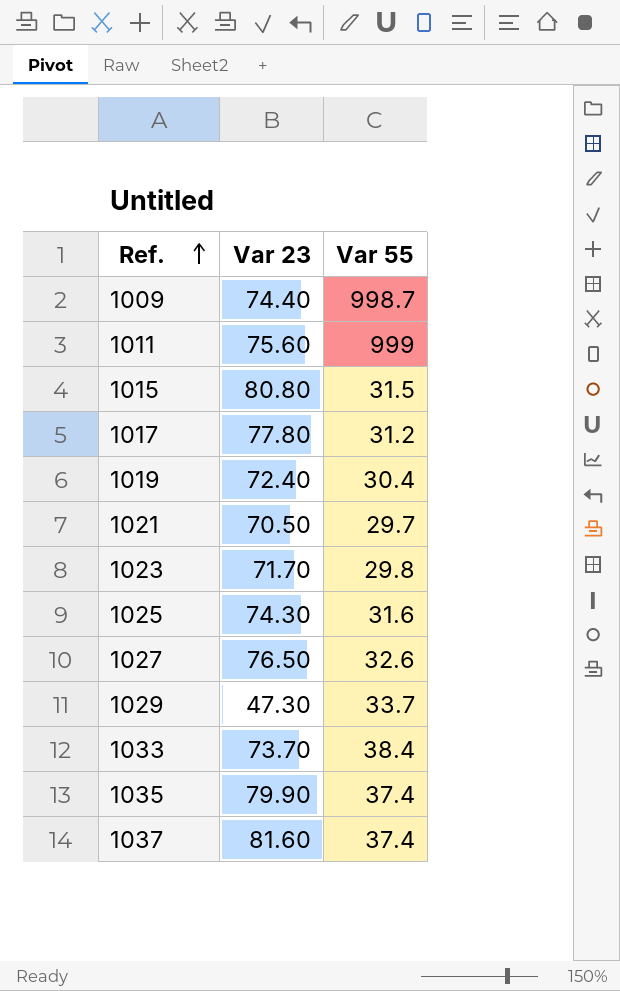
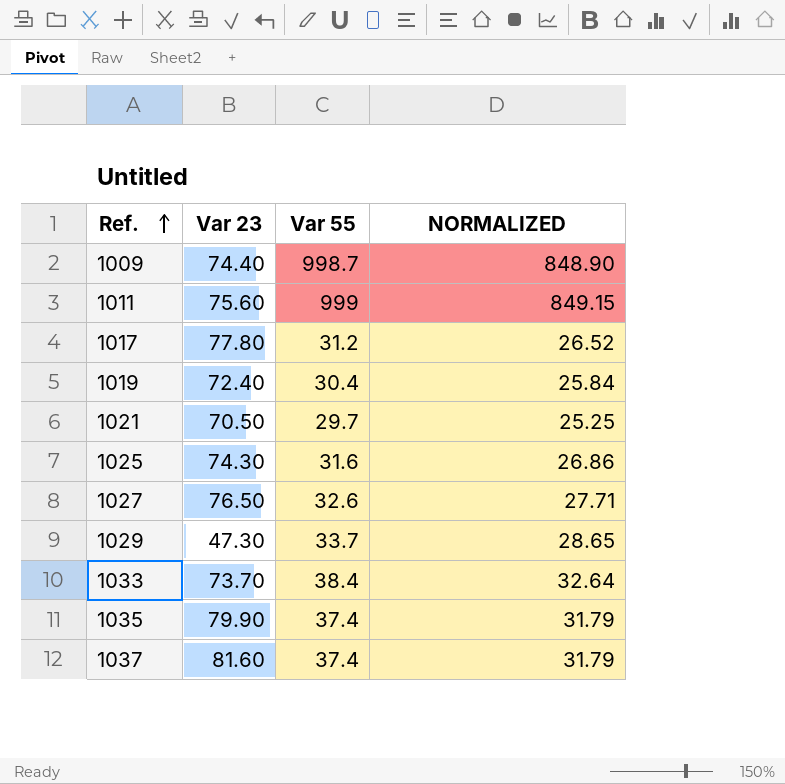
column NORMALIZED | formula: none -> [Var 55] * 0.85
row 1015: 80.80 | 31.5 -> none
row 1023: 71.70 | 29.8 -> none

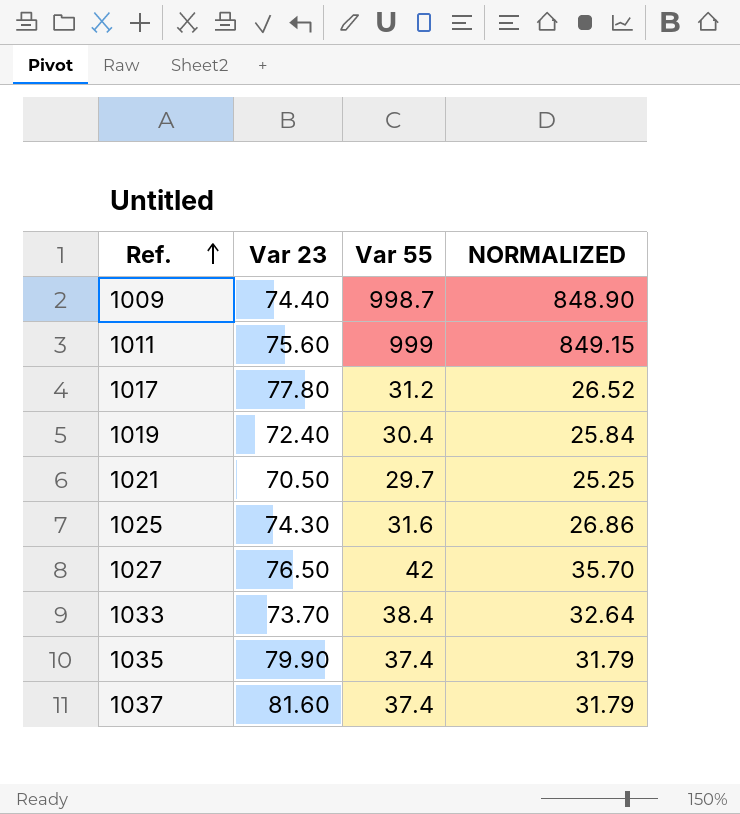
row 1029: 47.30 | 33.7 | 28.65 -> none
1027 | Var 55: 32.6 -> 42
1027 | NORMALIZED: 27.71 -> 35.70

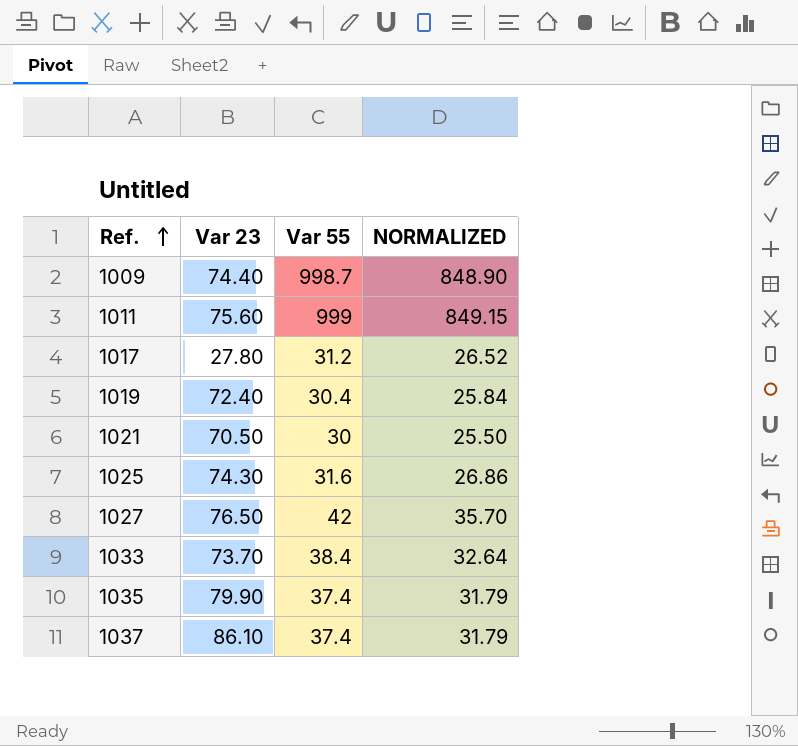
1017 | Var 23: 77.80 -> 27.80
1021 | Var 55: 29.7 -> 30
1021 | NORMALIZED: 25.25 -> 25.50
1037 | Var 23: 81.60 -> 86.10

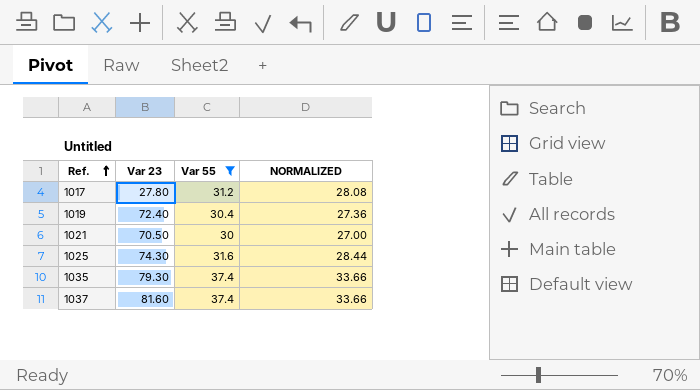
filter: none -> Var 55 <= 37.4
column NORMALIZED | formula: [Var 55] * 0.85 -> [Var 55] * 0.9
1035 | Var 23: 79.90 -> 79.30
1037 | Var 23: 86.10 -> 81.60

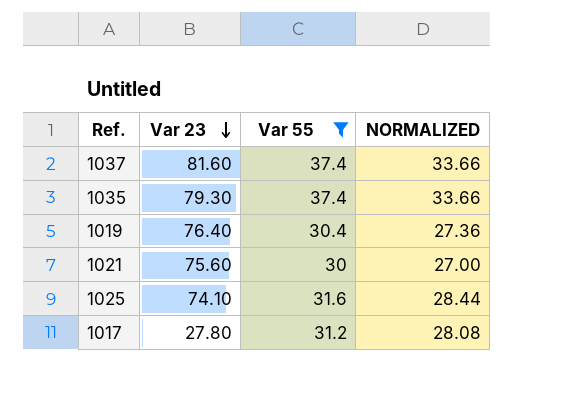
row order: Ref. ascending -> Var 23 descending
1019 | Var 23: 72.40 -> 76.40
1021 | Var 23: 70.50 -> 75.60
1025 | Var 23: 74.30 -> 74.10

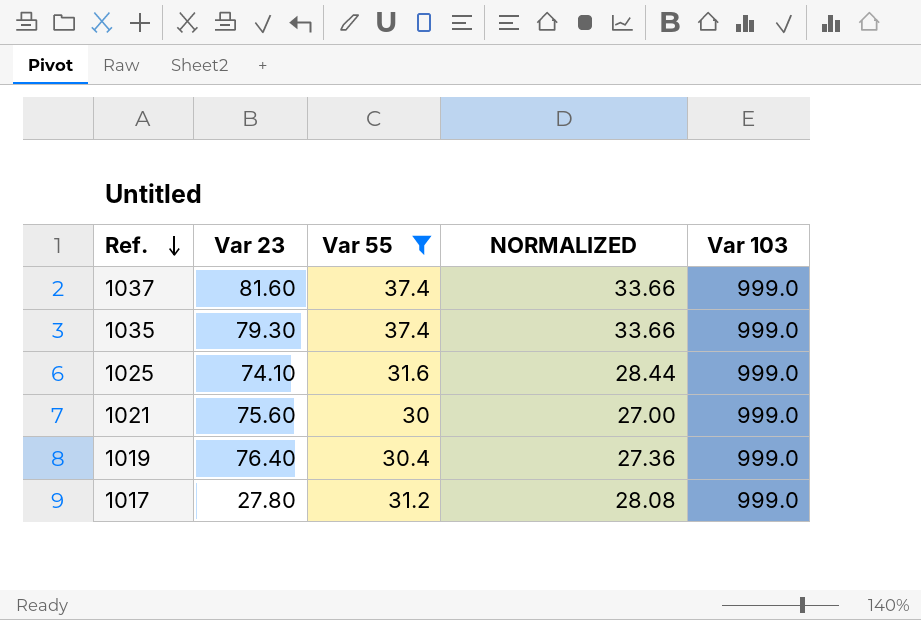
row order: Var 23 descending -> Ref. descending
column Var 103 | position: none -> 5

